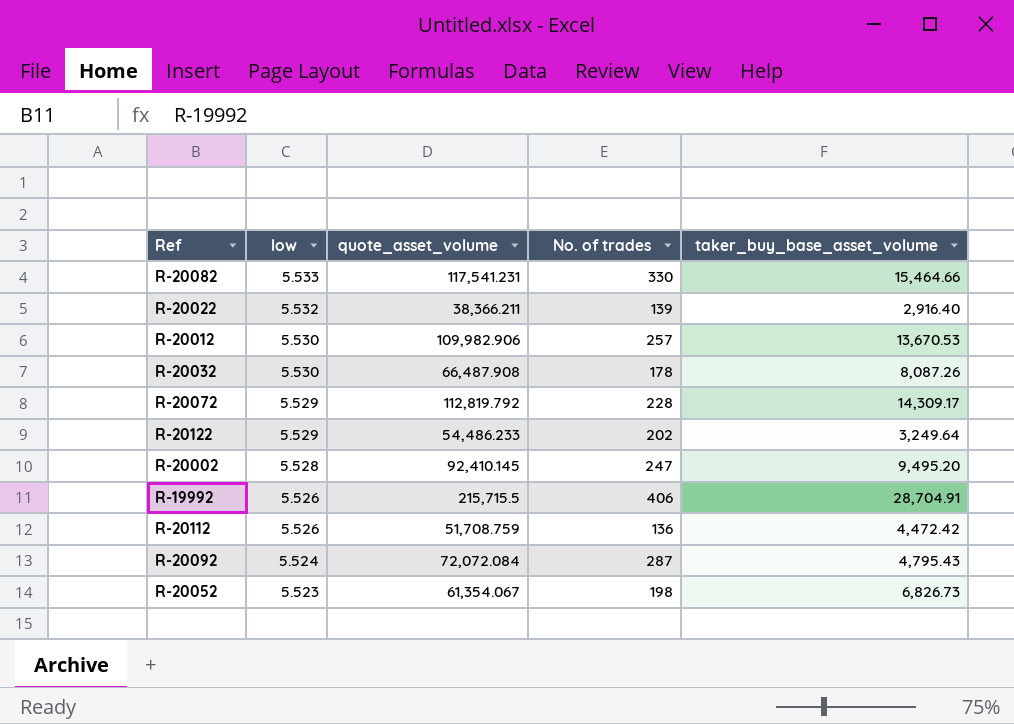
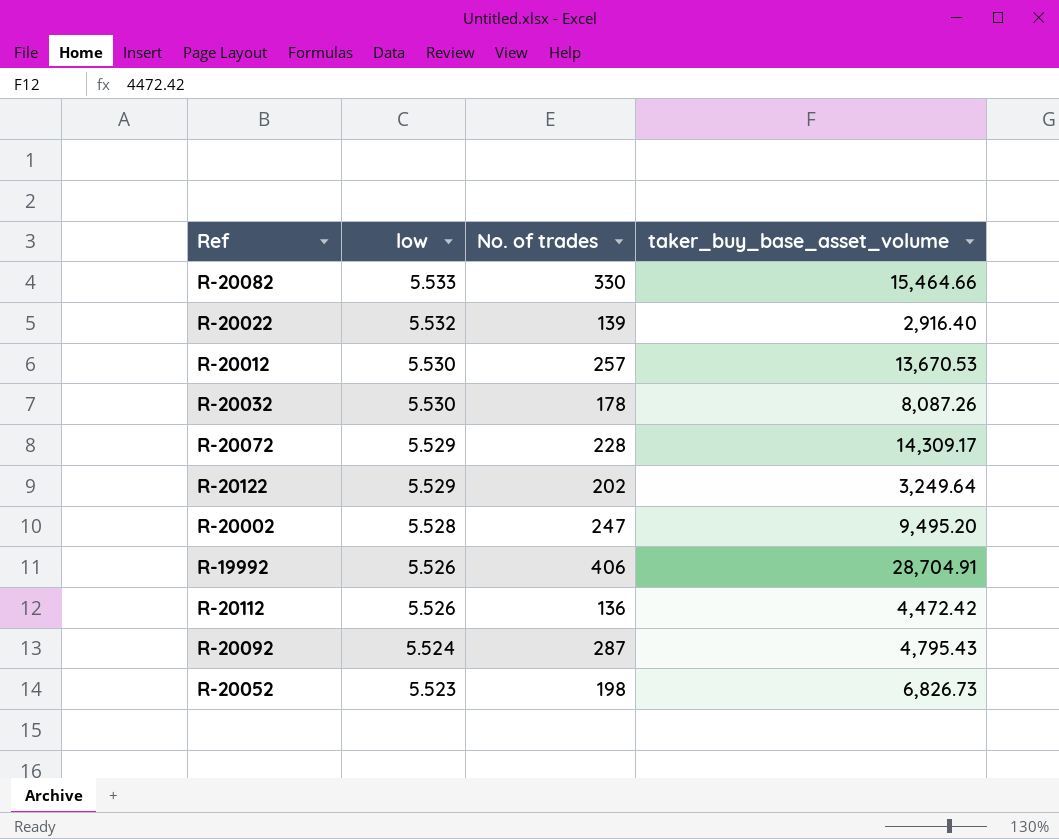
column quote_asset_volume | position: 3 -> none

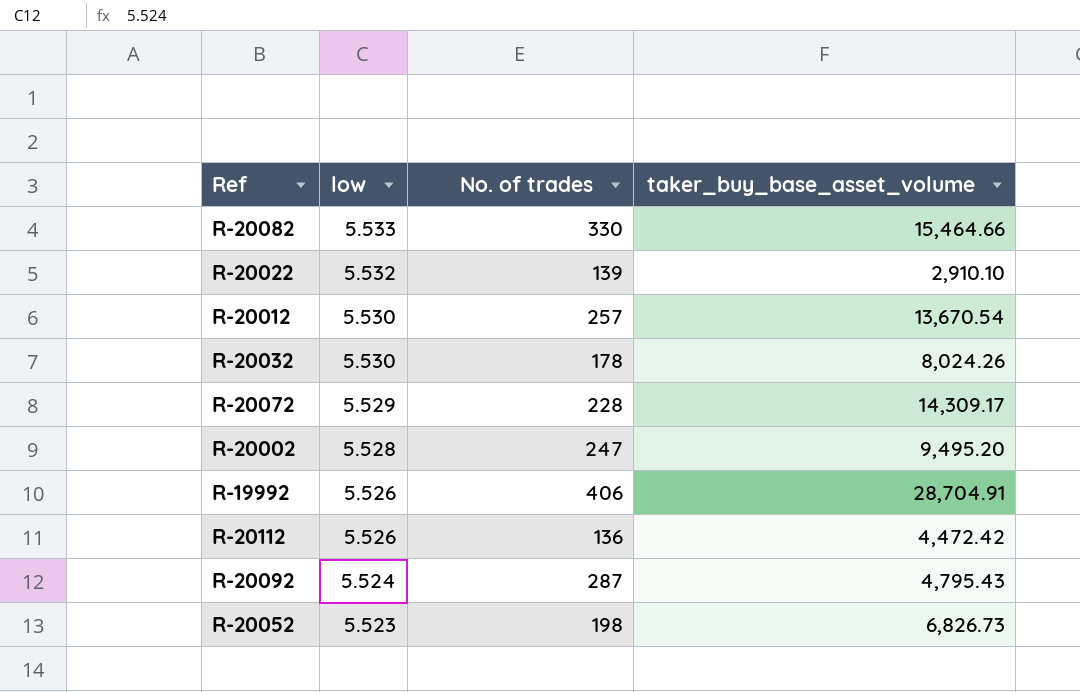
row R-20122: 5.529 | 202 | 3,249.64 -> none
R-20022 | taker_buy_base_asset_volume: 2,916.40 -> 2,910.10
R-20012 | taker_buy_base_asset_volume: 13,670.53 -> 13,670.54
R-20032 | taker_buy_base_asset_volume: 8,087.26 -> 8,024.26

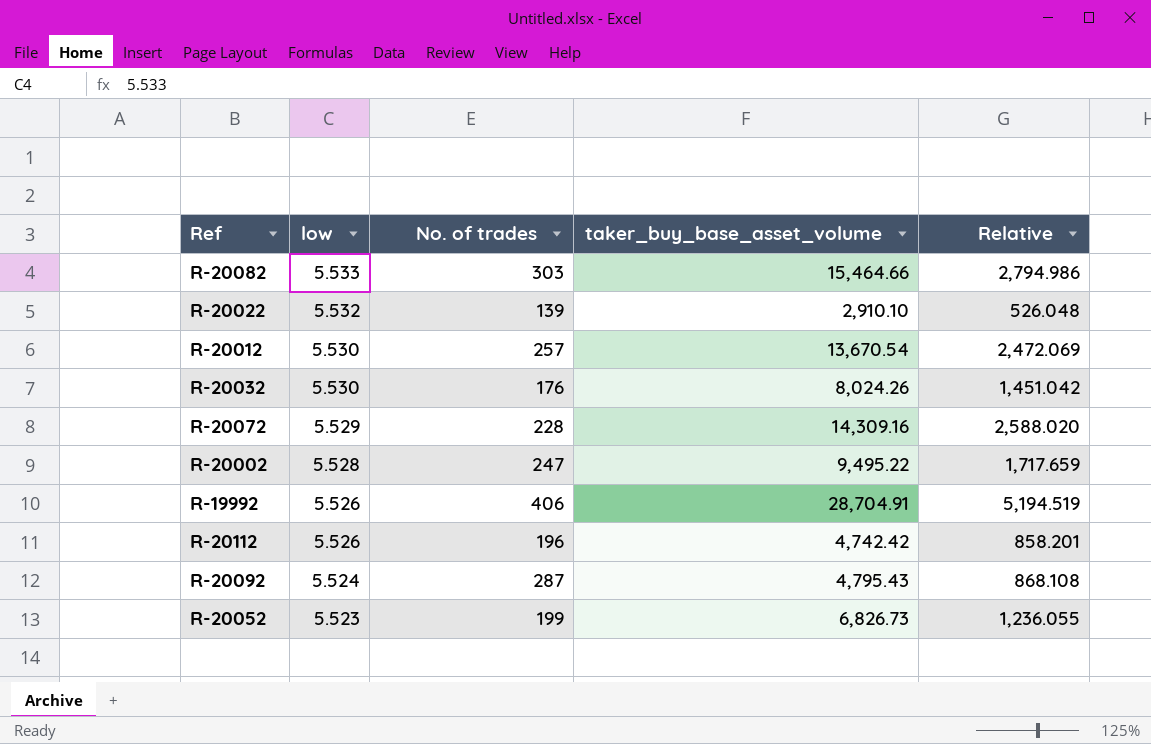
column Relative | formula: none -> [taker_buy_base_asset_volume] / [low]
R-20082 | No. of trades: 330 -> 303
R-20032 | No. of trades: 178 -> 176
R-20072 | taker_buy_base_asset_volume: 14,309.17 -> 14,309.16
R-20002 | taker_buy_base_asset_volume: 9,495.20 -> 9,495.22
R-20112 | No. of trades: 136 -> 196
R-20112 | taker_buy_base_asset_volume: 4,472.42 -> 4,742.42
R-20052 | No. of trades: 198 -> 199

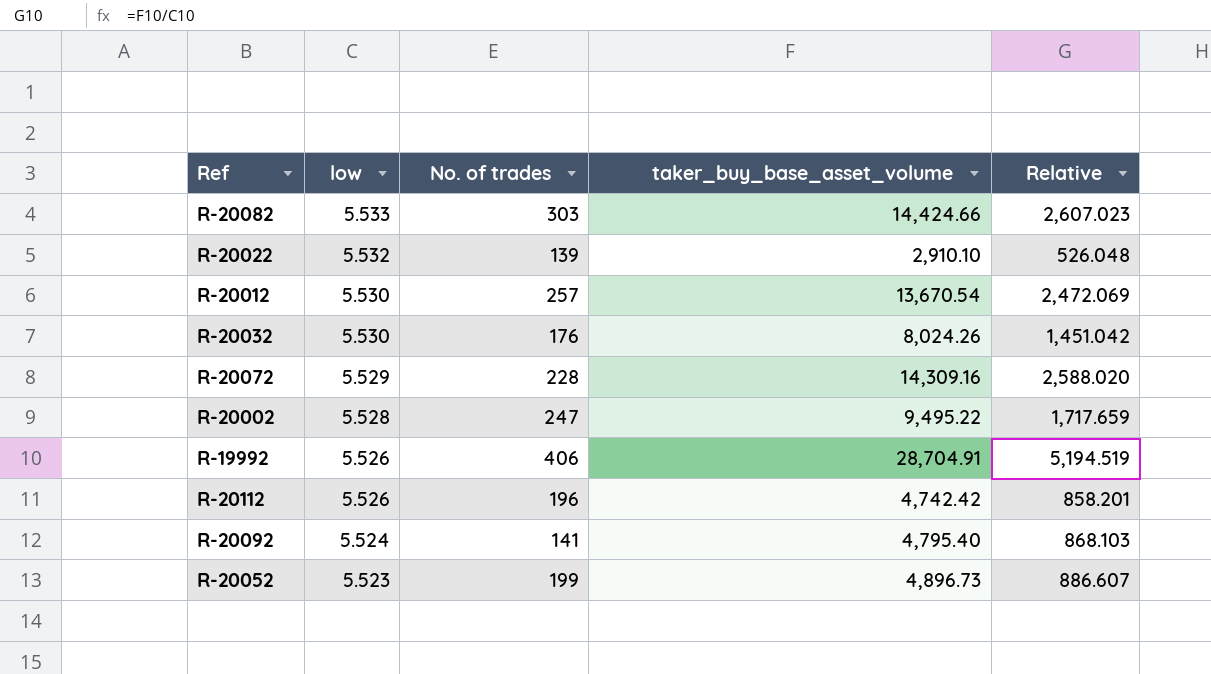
R-20082 | taker_buy_base_asset_volume: 15,464.66 -> 14,424.66
R-20082 | Relative: 2,794.986 -> 2,607.023
R-20092 | No. of trades: 287 -> 141
R-20092 | taker_buy_base_asset_volume: 4,795.43 -> 4,795.40
R-20092 | Relative: 868.108 -> 868.103
R-20052 | taker_buy_base_asset_volume: 6,826.73 -> 4,896.73
R-20052 | Relative: 1,236.055 -> 886.607

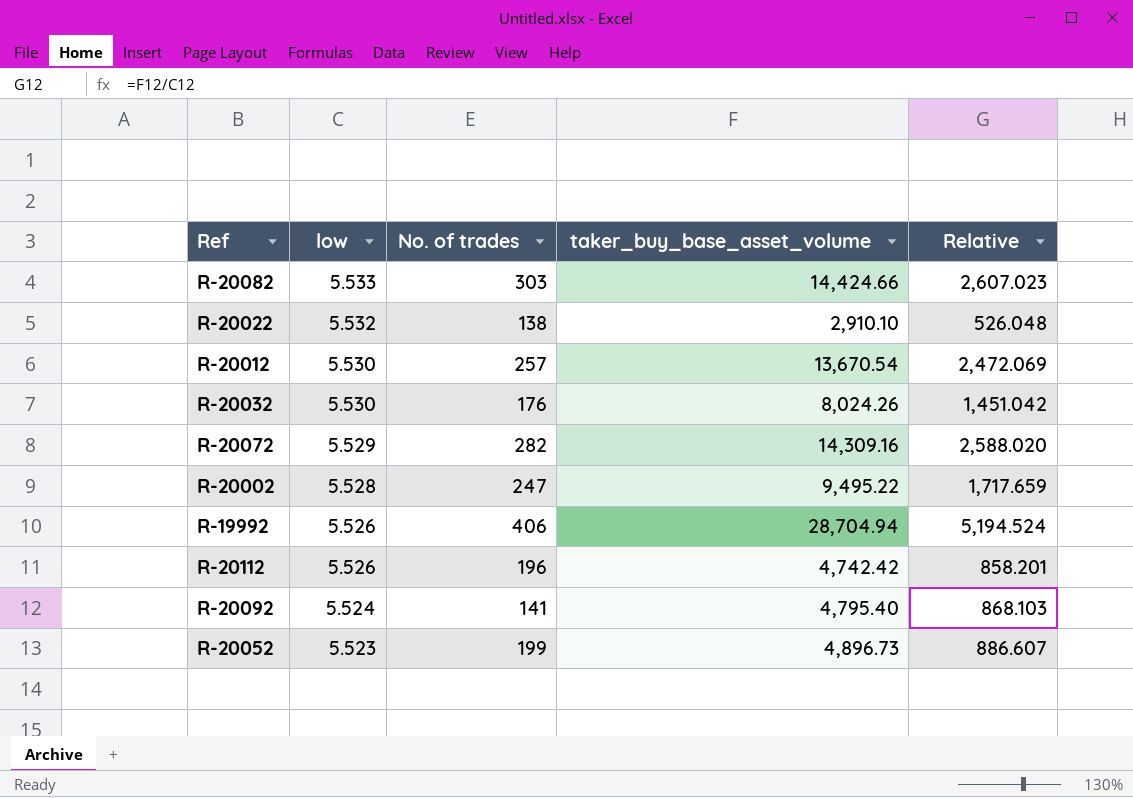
R-20022 | No. of trades: 139 -> 138
R-20072 | No. of trades: 228 -> 282
R-19992 | taker_buy_base_asset_volume: 28,704.91 -> 28,704.94
R-19992 | Relative: 5,194.519 -> 5,194.524

